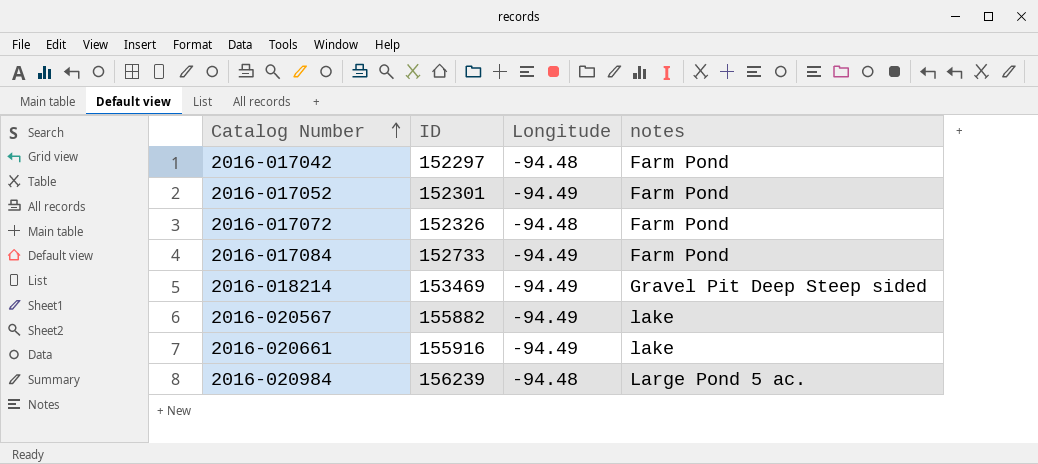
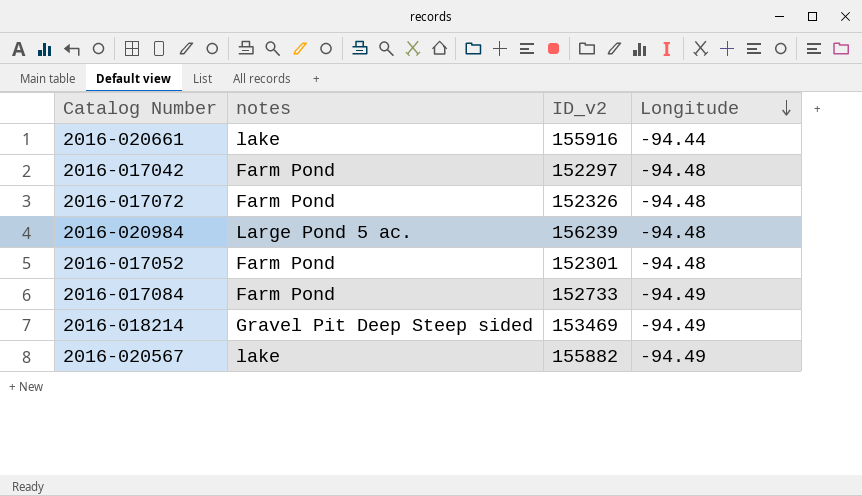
row order: Catalog Number ascending -> Longitude descending
column notes | position: 4 -> 2
column name: ID -> ID_v2
2016-020661 | Longitude: -94.49 -> -94.44
2016-017052 | Longitude: -94.49 -> -94.48

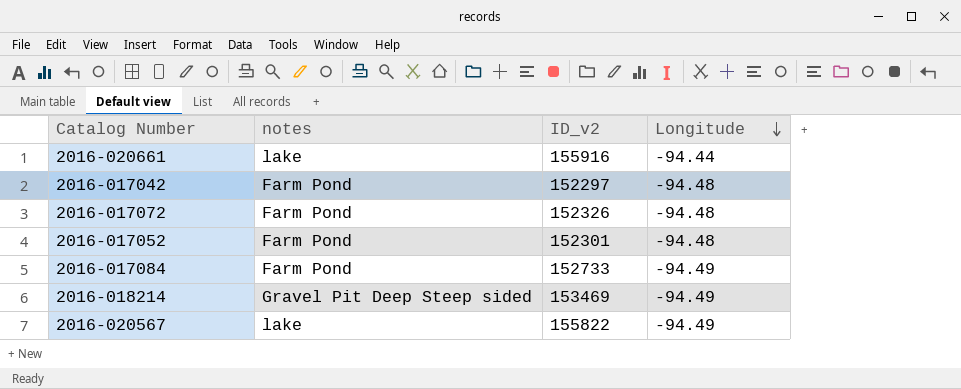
row 2016-020984: Large Pond 5 ac. | 156239 | -94.48 -> none
2016-020567 | ID_v2: 155882 -> 155822

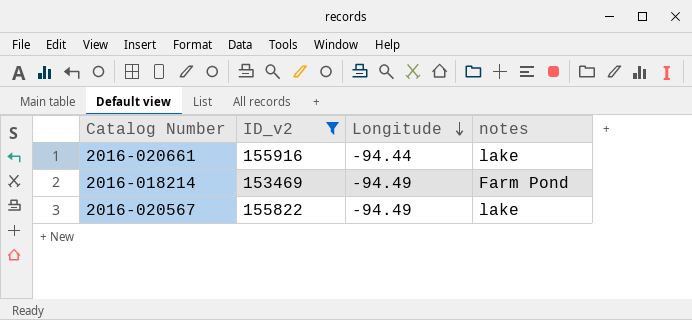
filter: none -> ID_v2 >= 153469
column notes | position: 2 -> 4
2016-018214 | notes: Gravel Pit Deep Steep sided -> Farm Pond

